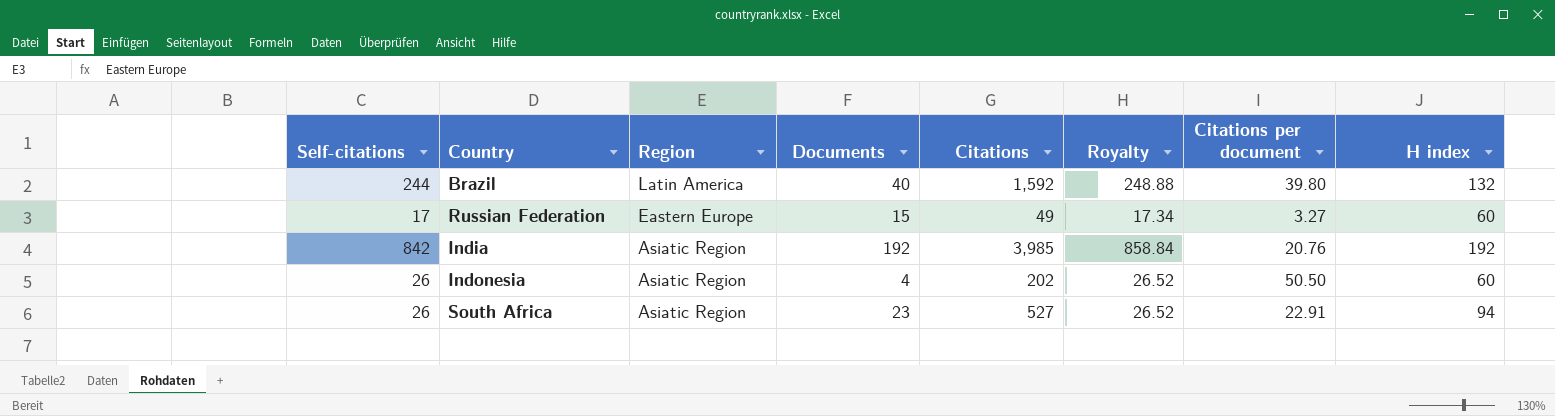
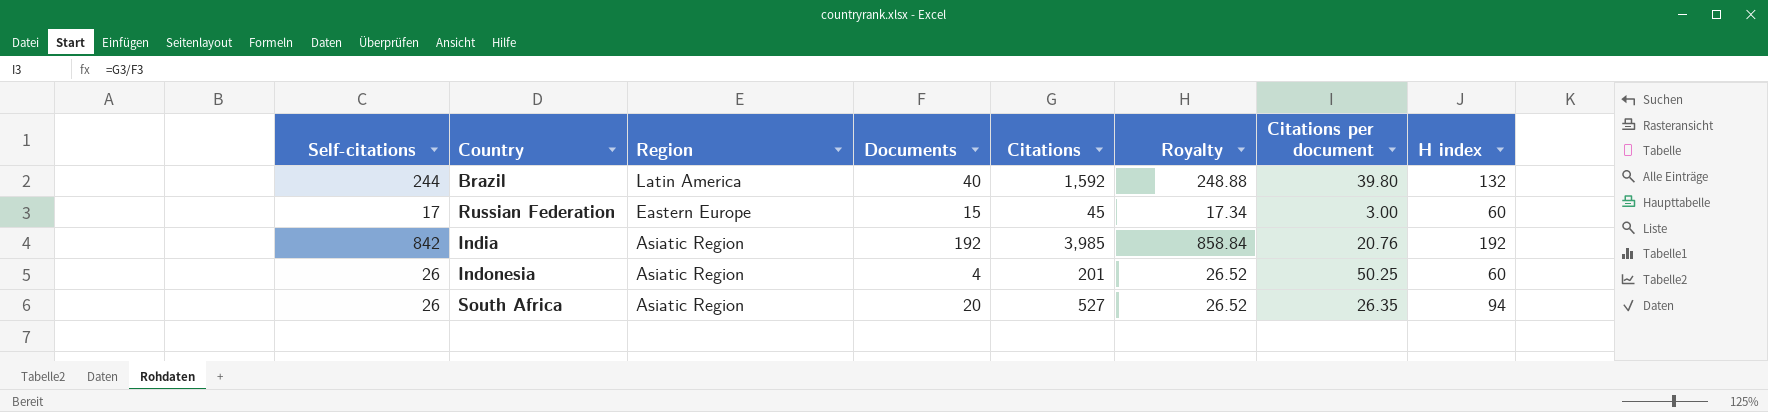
Russian Federation | Citations: 49 -> 45
Russian Federation | Citations per document: 3.27 -> 3.00
Indonesia | Citations: 202 -> 201
Indonesia | Citations per document: 50.50 -> 50.25
South Africa | Documents: 23 -> 20
South Africa | Citations per document: 22.91 -> 26.35

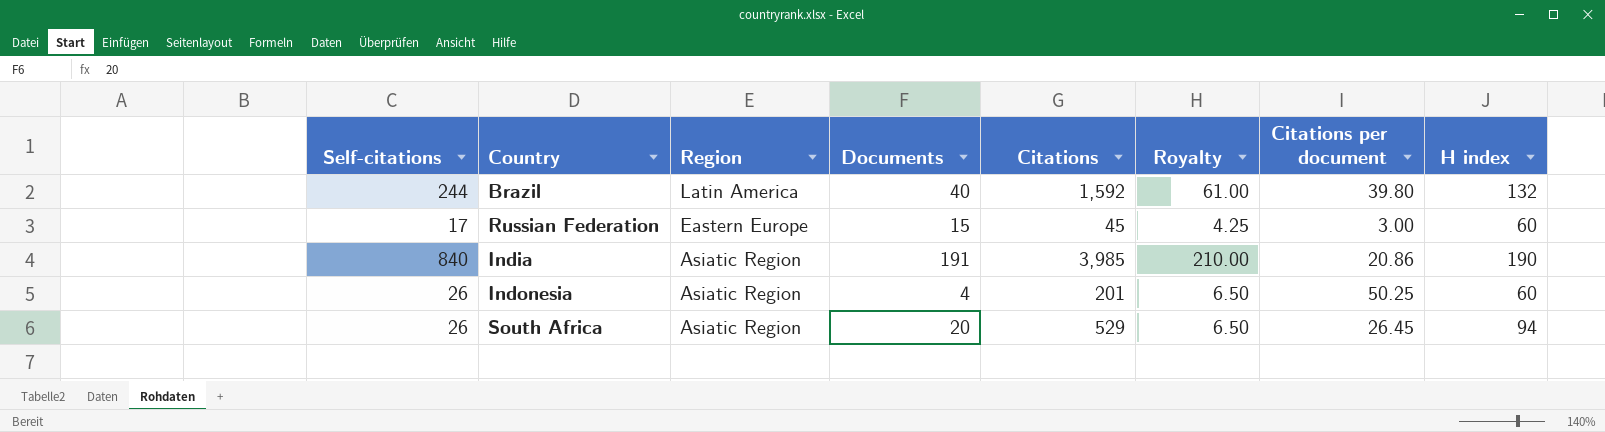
column Royalty | formula: [Self-citations] * 1.02 -> [Self-citations] * 0.25
India | Self-citations: 842 -> 840
India | Documents: 192 -> 191
India | Citations per document: 20.76 -> 20.86
India | H index: 192 -> 190
South Africa | Citations: 527 -> 529
South Africa | Citations per document: 26.35 -> 26.45

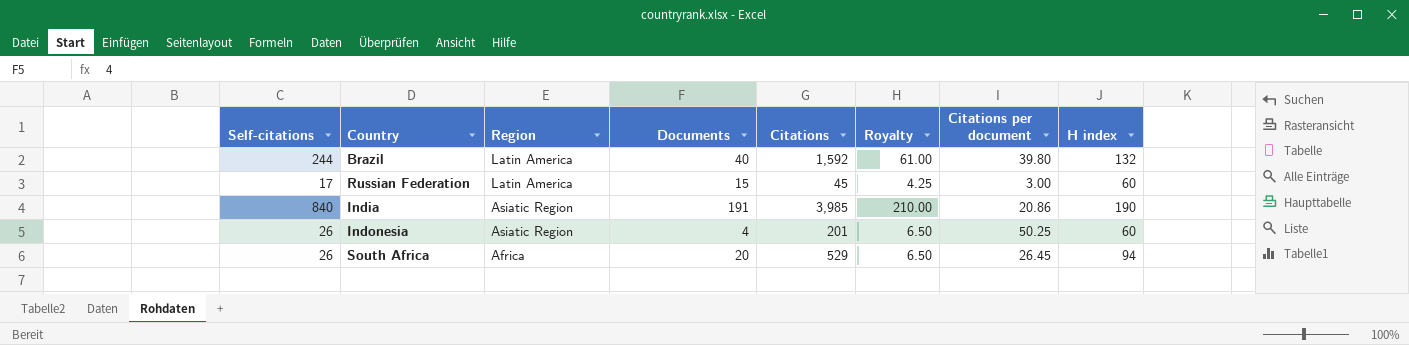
Russian Federation | Region: Eastern Europe -> Latin America
South Africa | Region: Asiatic Region -> Africa

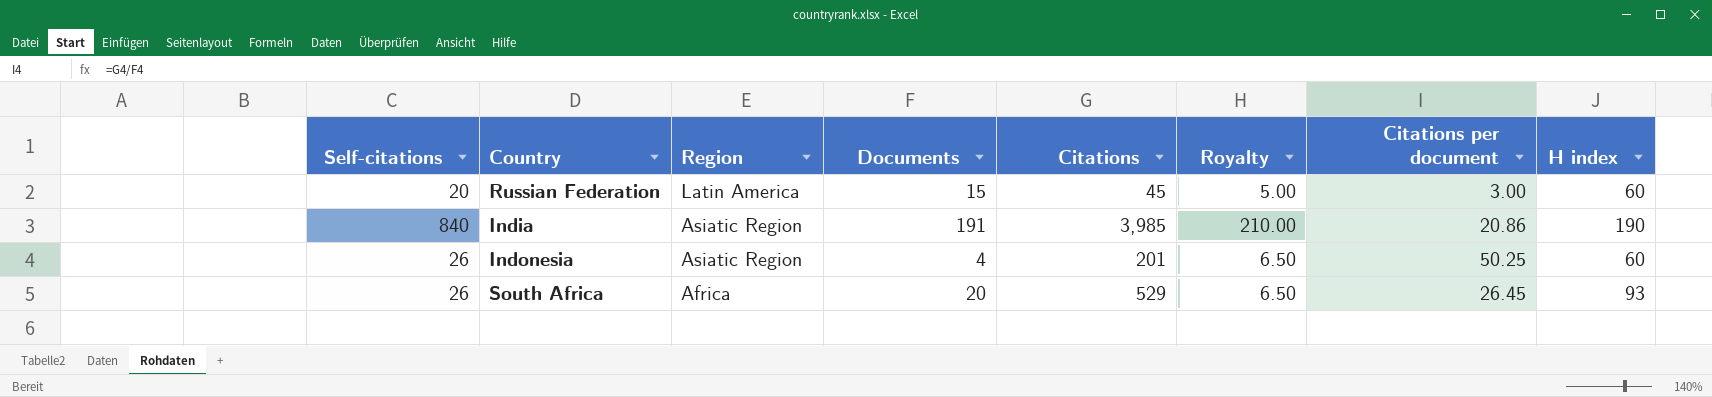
row Brazil: 244 | Latin America | 40 | 1,592 | 61.00 | 39.80 | 132 -> none
Russian Federation | Self-citations: 17 -> 20
Russian Federation | Royalty: 4.25 -> 5.00
South Africa | H index: 94 -> 93

